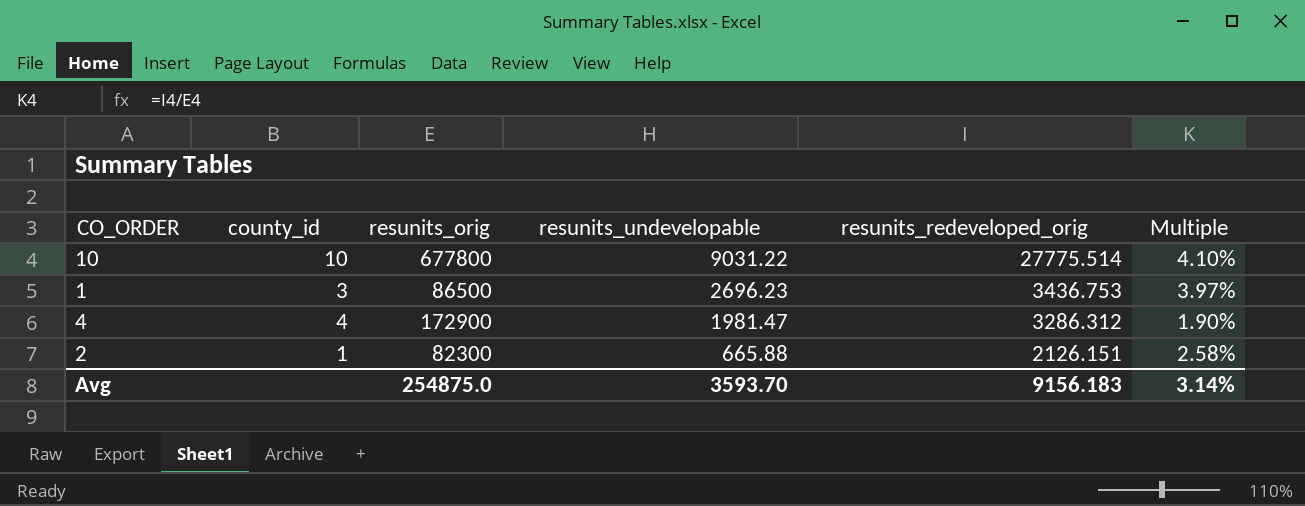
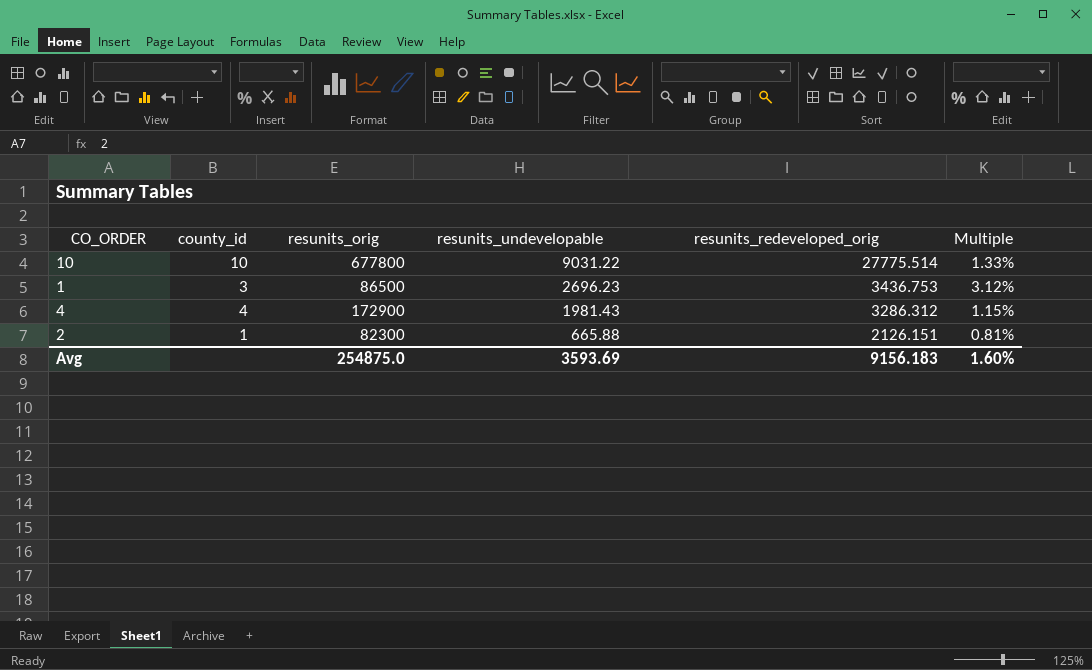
column Multiple | formula: [resunits_redeveloped_orig] / [resunits_orig] -> [resunits_undevelopable] / [resunits_orig]
4 | resunits_undevelopable: 1981.47 -> 1981.43
Avg | resunits_undevelopable: 3593.70 -> 3593.69
Avg | Multiple: 3.14% -> 1.60%

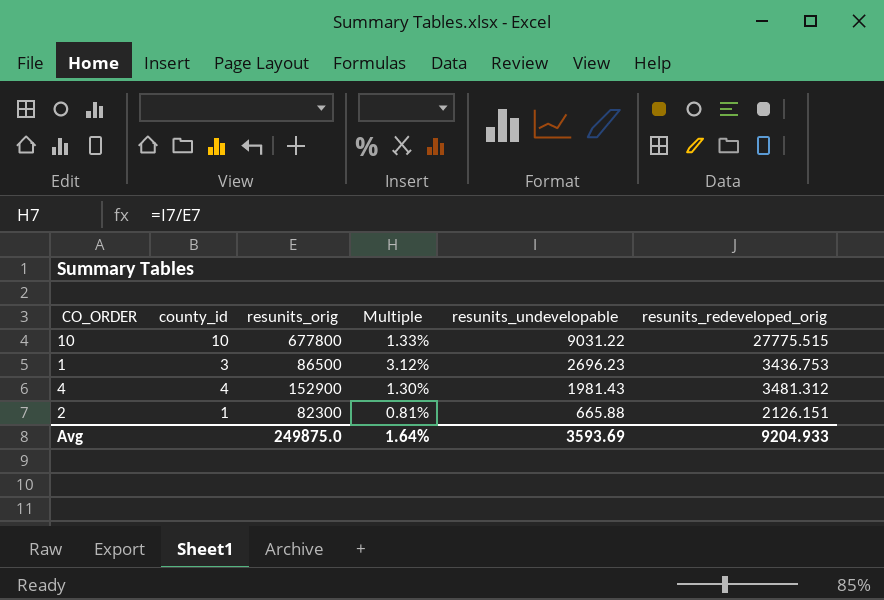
column Multiple | position: 6 -> 4
10 | resunits_redeveloped_orig: 27775.514 -> 27775.515
4 | resunits_orig: 172900 -> 152900
4 | Multiple: 1.15% -> 1.30%
4 | resunits_redeveloped_orig: 3286.312 -> 3481.312
Avg | resunits_orig: 254875.0 -> 249875.0
Avg | Multiple: 1.60% -> 1.64%
Avg | resunits_redeveloped_orig: 9156.183 -> 9204.933

